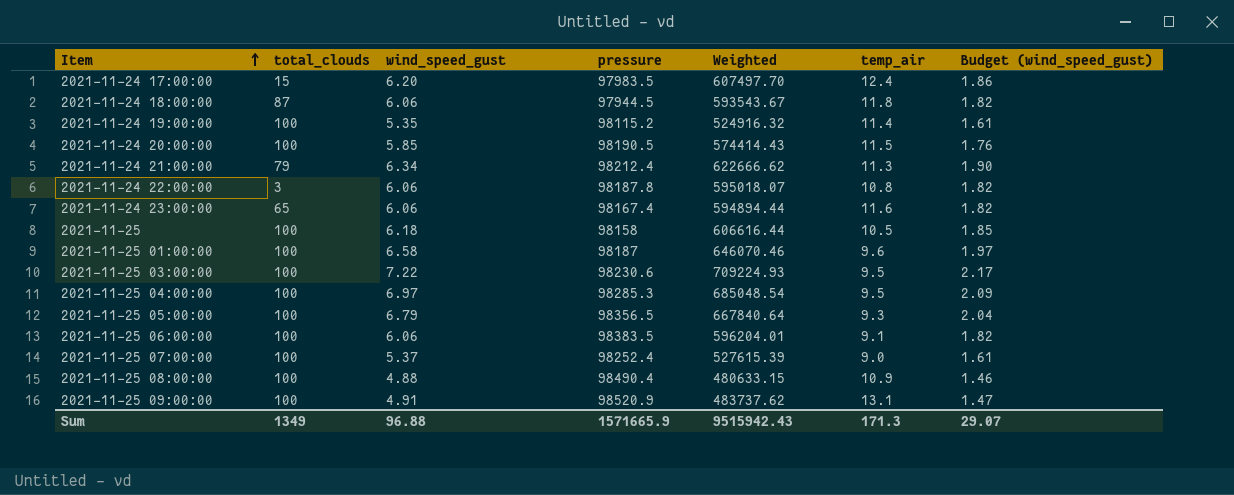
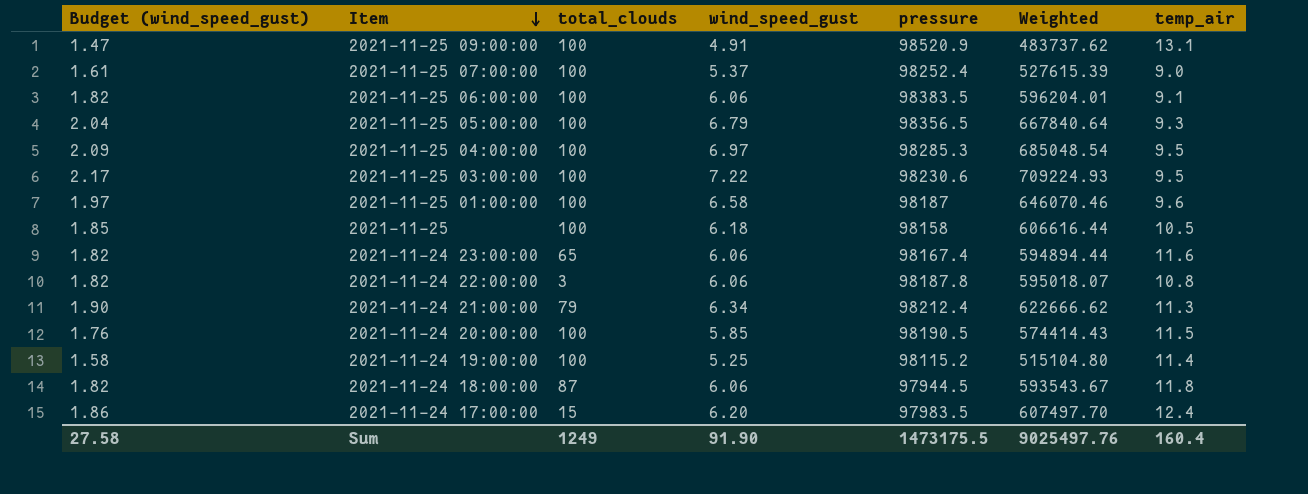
row order: Item ascending -> Item descending
column Budget (wind_speed_gust) | position: 7 -> 1
row 2021-11-25 08:00:00: 100 | 4.88 | 98490.4 | 480633.15 | 10.9 | 1.46 -> none
2021-11-24 19:00:00 | Budget (wind_speed_gust): 1.61 -> 1.58
2021-11-24 19:00:00 | wind_speed_gust: 5.35 -> 5.25
2021-11-24 19:00:00 | Weighted: 524916.32 -> 515104.80
Sum | Budget (wind_speed_gust): 29.07 -> 27.58
Sum | total_clouds: 1349 -> 1249
Sum | wind_speed_gust: 96.88 -> 91.90
Sum | pressure: 1571665.9 -> 1473175.5
Sum | Weighted: 9515942.43 -> 9025497.76
Sum | temp_air: 171.3 -> 160.4

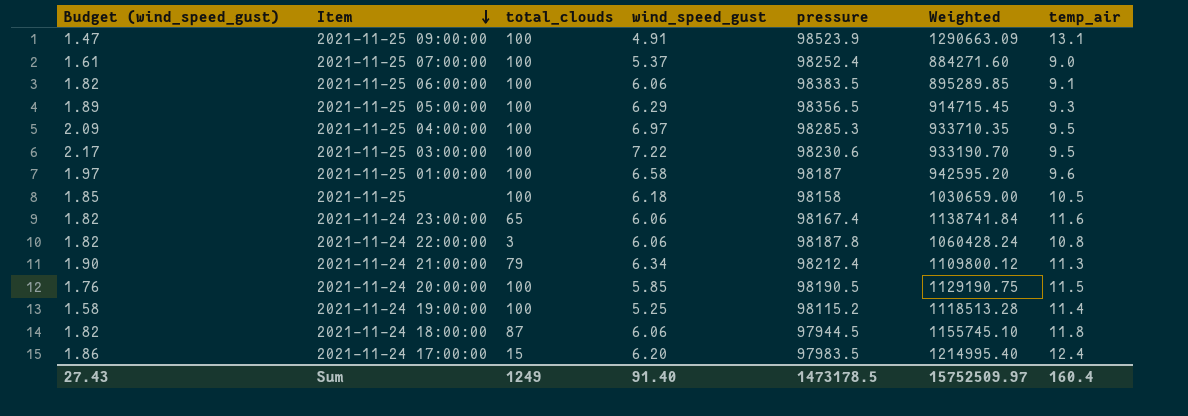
column Weighted | formula: [wind_speed_gust] * [pressure] -> [pressure] * [temp_air]
2021-11-25 09:00:00 | pressure: 98520.9 -> 98523.9
2021-11-25 05:00:00 | Budget (wind_speed_gust): 2.04 -> 1.89
2021-11-25 05:00:00 | wind_speed_gust: 6.79 -> 6.29
Sum | Budget (wind_speed_gust): 27.58 -> 27.43
Sum | wind_speed_gust: 91.90 -> 91.40
Sum | pressure: 1473175.5 -> 1473178.5
Sum | Weighted: 9025497.76 -> 15752509.97

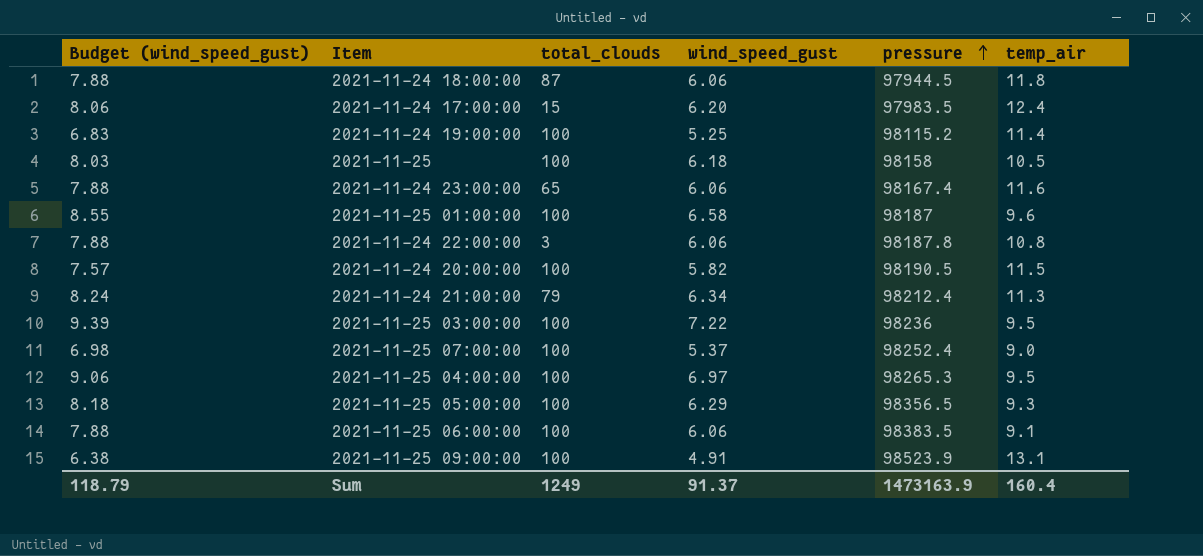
row order: Item descending -> pressure ascending
column Weighted | formula: [pressure] * [temp_air] -> none
column Budget (wind_speed_gust) | formula: [wind_speed_gust] * 0.3 -> [wind_speed_gust] * 1.3
2021-11-24 20:00:00 | wind_speed_gust: 5.85 -> 5.82
2021-11-25 03:00:00 | pressure: 98230.6 -> 98236
2021-11-25 04:00:00 | pressure: 98285.3 -> 98265.3
Sum | Budget (wind_speed_gust): 27.43 -> 118.79
Sum | wind_speed_gust: 91.40 -> 91.37
Sum | pressure: 1473178.5 -> 1473163.9

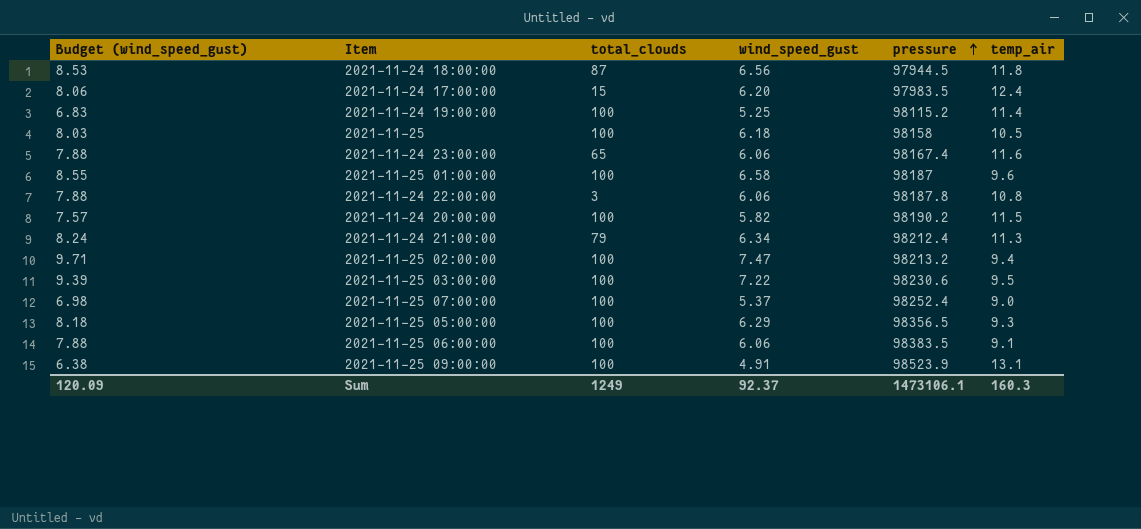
row 2021-11-25 04:00:00: 9.06 | 100 | 6.97 | 98265.3 | 9.5 -> none
2021-11-24 18:00:00 | Budget (wind_speed_gust): 7.88 -> 8.53
2021-11-24 18:00:00 | wind_speed_gust: 6.06 -> 6.56
2021-11-24 20:00:00 | pressure: 98190.5 -> 98190.2
row 2021-11-25 02:00:00: none -> 9.71 | 100 | 7.47 | 98213.2 | 9.4
2021-11-25 03:00:00 | pressure: 98236 -> 98230.6
Sum | Budget (wind_speed_gust): 118.79 -> 120.09
Sum | wind_speed_gust: 91.37 -> 92.37
Sum | pressure: 1473163.9 -> 1473106.1
Sum | temp_air: 160.4 -> 160.3

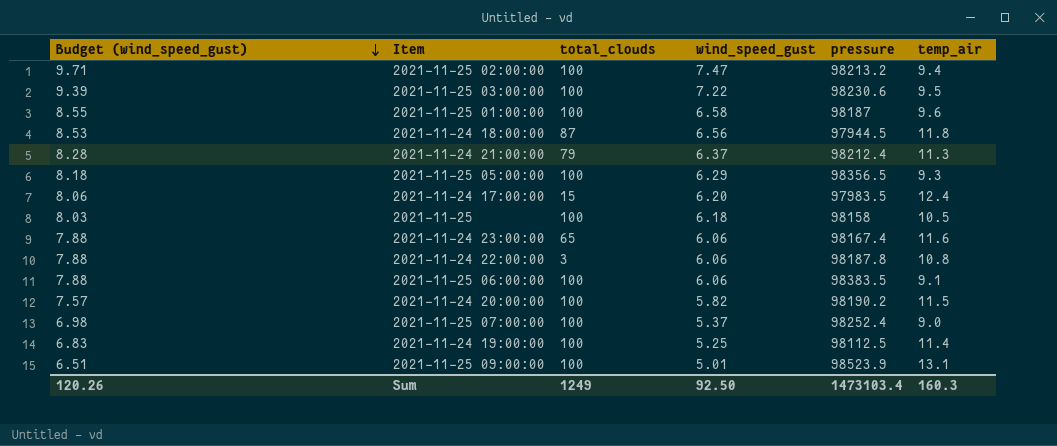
row order: pressure ascending -> Budget (wind_speed_gust) descending
2021-11-24 21:00:00 | Budget (wind_speed_gust): 8.24 -> 8.28
2021-11-24 21:00:00 | wind_speed_gust: 6.34 -> 6.37
2021-11-24 19:00:00 | pressure: 98115.2 -> 98112.5
2021-11-25 09:00:00 | Budget (wind_speed_gust): 6.38 -> 6.51
2021-11-25 09:00:00 | wind_speed_gust: 4.91 -> 5.01
Sum | Budget (wind_speed_gust): 120.09 -> 120.26
Sum | wind_speed_gust: 92.37 -> 92.50
Sum | pressure: 1473106.1 -> 1473103.4

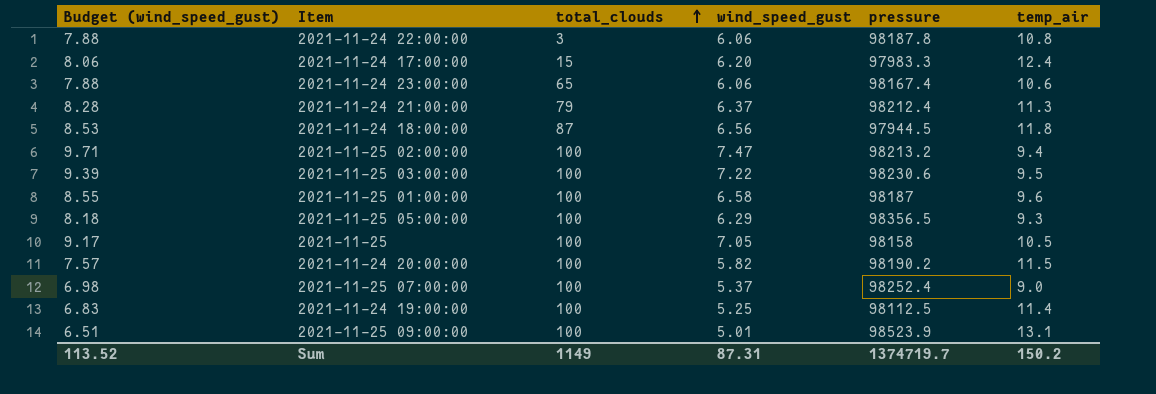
row order: Budget (wind_speed_gust) descending -> total_clouds ascending
row 2021-11-25 06:00:00: 7.88 | 100 | 6.06 | 98383.5 | 9.1 -> none
2021-11-24 17:00:00 | pressure: 97983.5 -> 97983.3
2021-11-24 23:00:00 | temp_air: 11.6 -> 10.6
2021-11-25 | Budget (wind_speed_gust): 8.03 -> 9.17
2021-11-25 | wind_speed_gust: 6.18 -> 7.05
Sum | Budget (wind_speed_gust): 120.26 -> 113.52
Sum | total_clouds: 1249 -> 1149
Sum | wind_speed_gust: 92.50 -> 87.31
Sum | pressure: 1473103.4 -> 1374719.7
Sum | temp_air: 160.3 -> 150.2

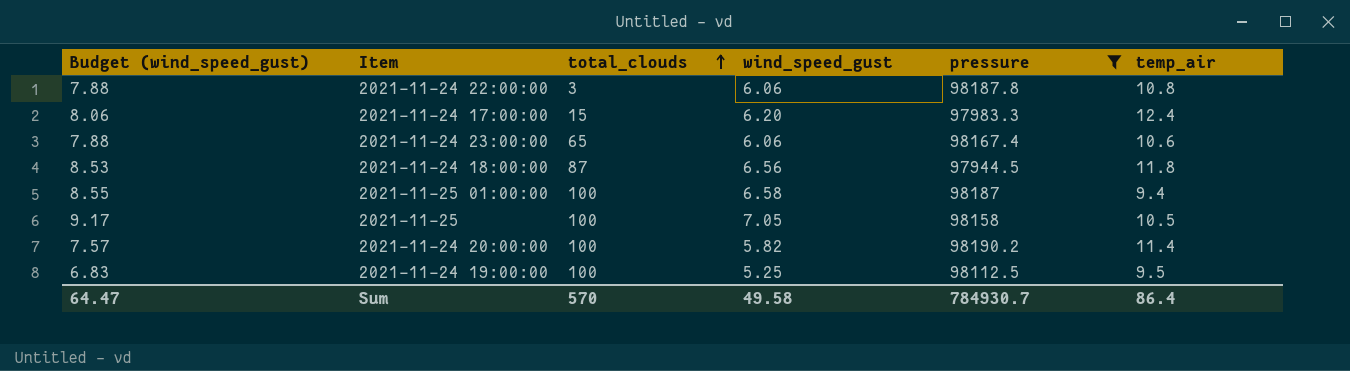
filter: none -> pressure <= 98190.2
2021-11-25 01:00:00 | temp_air: 9.6 -> 9.4
2021-11-24 20:00:00 | temp_air: 11.5 -> 11.4
2021-11-24 19:00:00 | temp_air: 11.4 -> 9.5
Sum | Budget (wind_speed_gust): 113.52 -> 64.47
Sum | total_clouds: 1149 -> 570
Sum | wind_speed_gust: 87.31 -> 49.58
Sum | pressure: 1374719.7 -> 784930.7
Sum | temp_air: 150.2 -> 86.4

